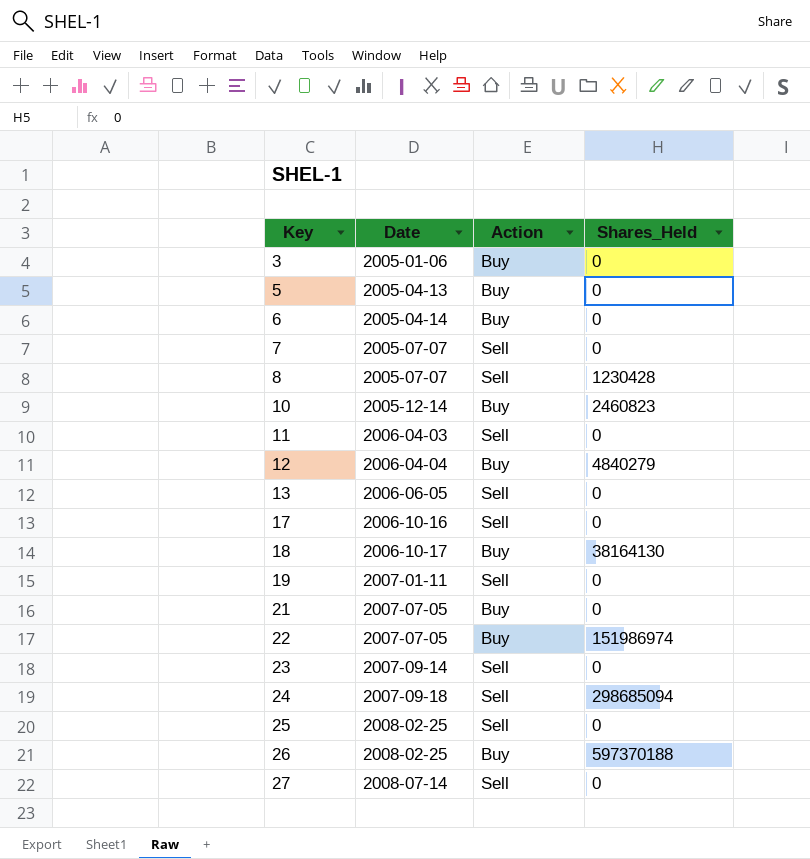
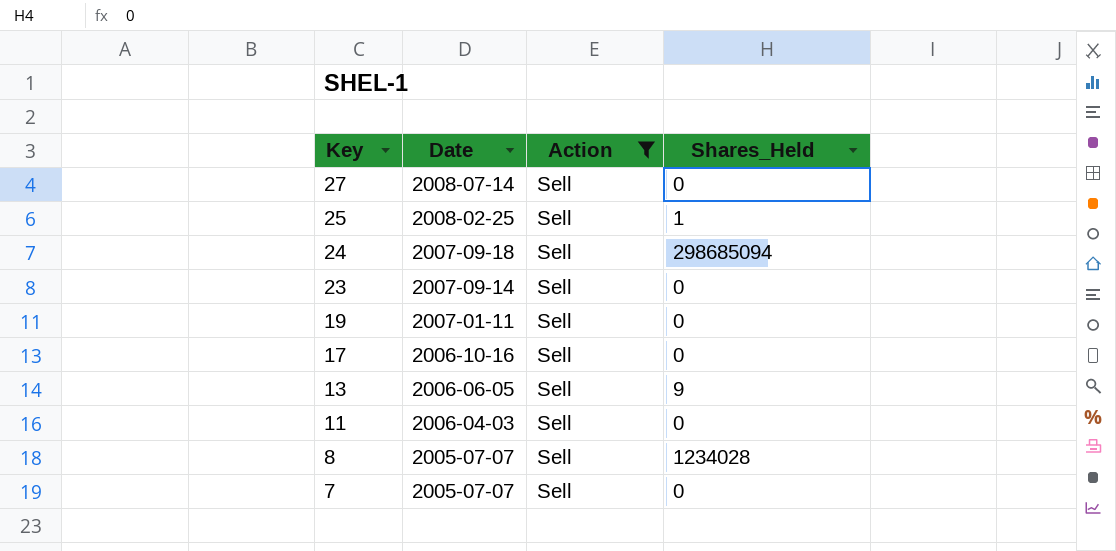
filter: none -> Action = Sell
row order: Key ascending -> Key descending
25 | Shares_Held: 0 -> 1
13 | Shares_Held: 0 -> 9
8 | Shares_Held: 1230428 -> 1234028

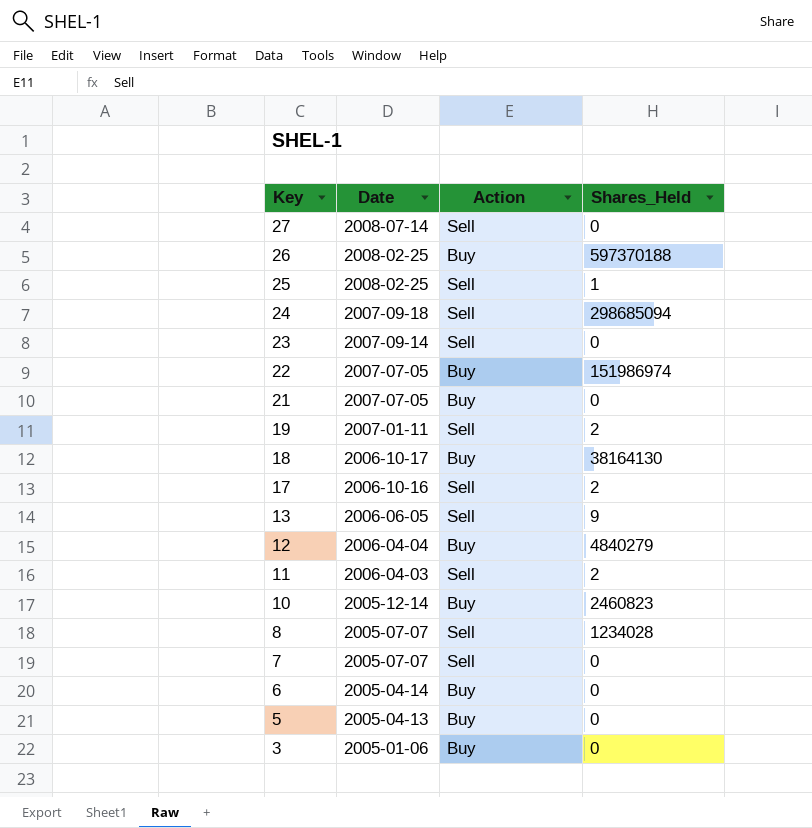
filter: Action = Sell -> none
19 | Shares_Held: 0 -> 2
17 | Shares_Held: 0 -> 2
11 | Shares_Held: 0 -> 2

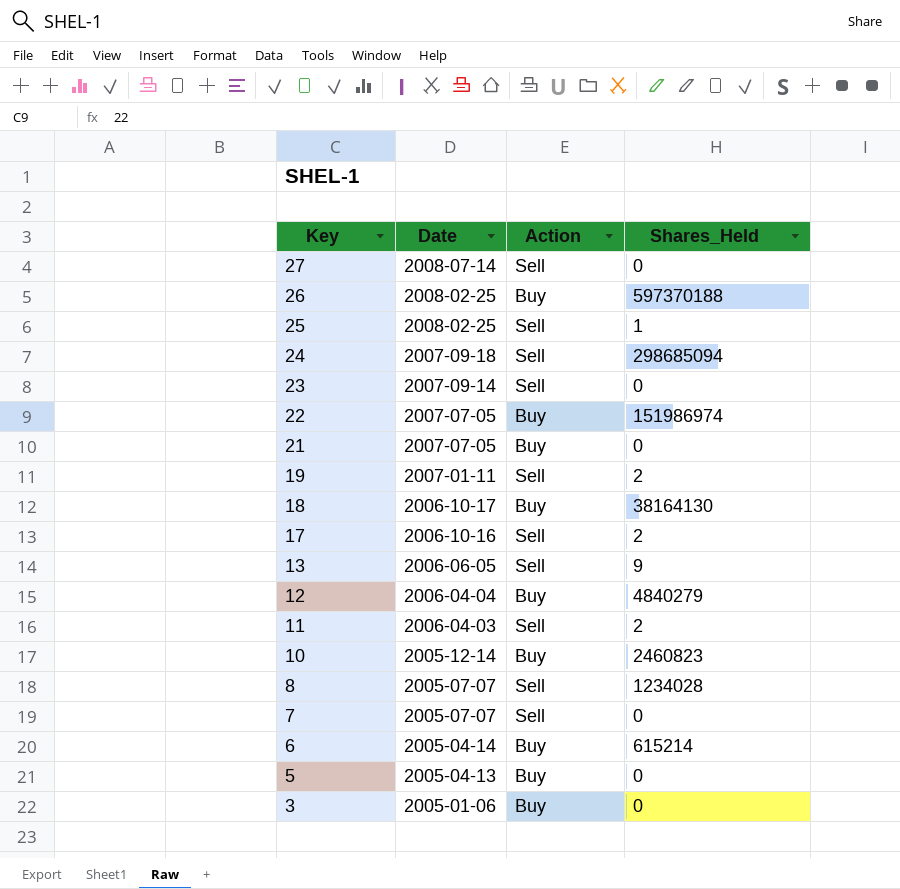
6 | Shares_Held: 0 -> 615214

